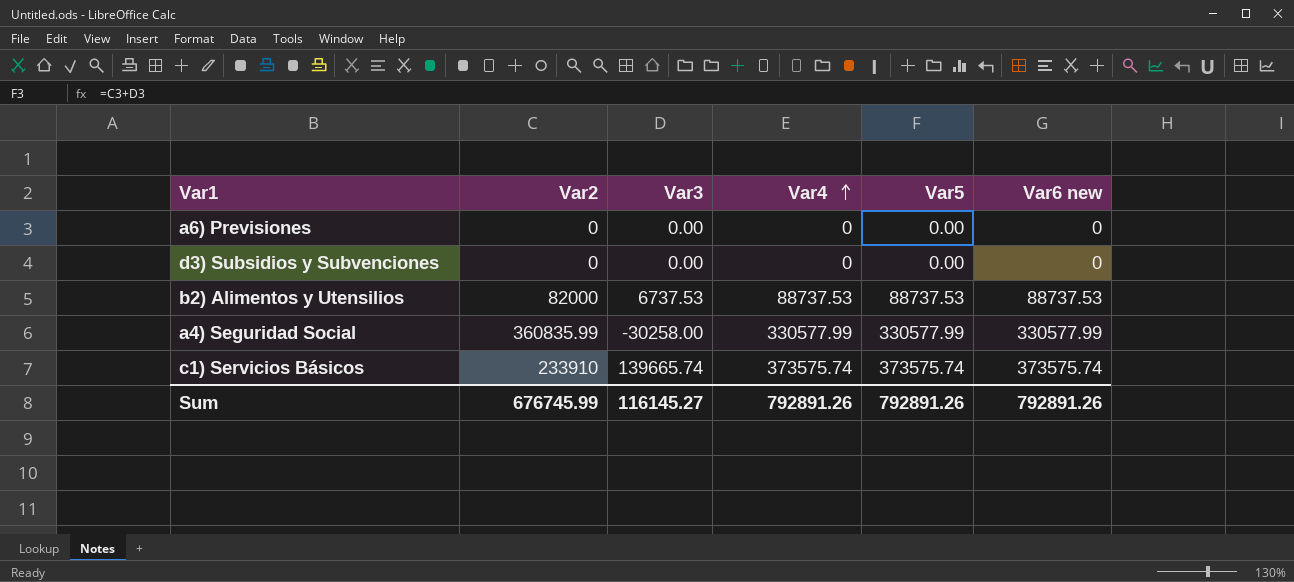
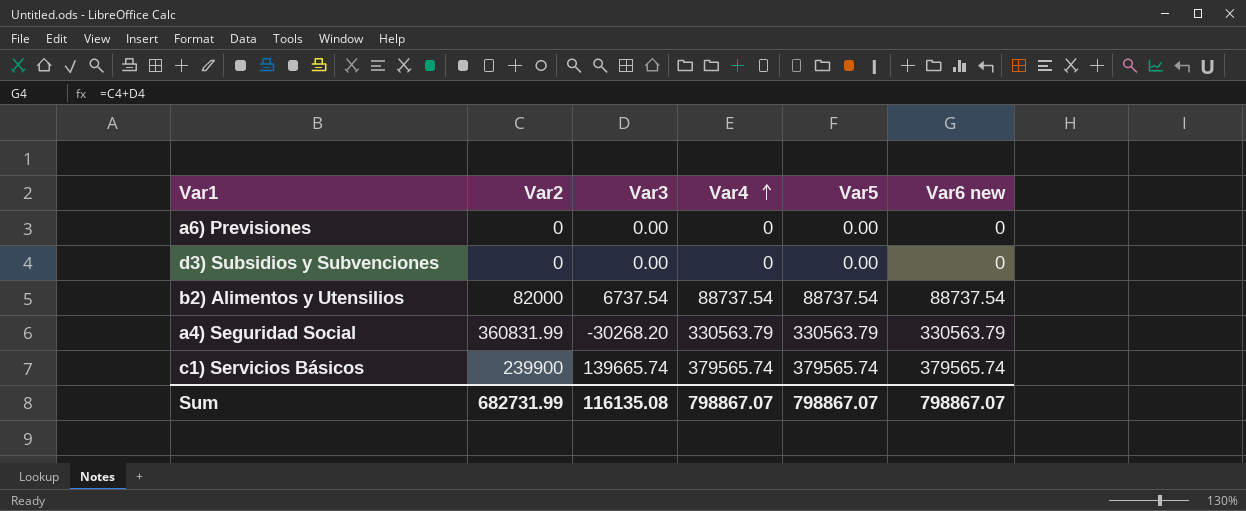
b2) Alimentos y Utensilios | Var3: 6737.53 -> 6737.54
b2) Alimentos y Utensilios | Var4: 88737.53 -> 88737.54
b2) Alimentos y Utensilios | Var5: 88737.53 -> 88737.54
b2) Alimentos y Utensilios | Var6 new: 88737.53 -> 88737.54
a4) Seguridad Social | Var2: 360835.99 -> 360831.99
a4) Seguridad Social | Var3: -30258.00 -> -30268.20
a4) Seguridad Social | Var4: 330577.99 -> 330563.79
a4) Seguridad Social | Var5: 330577.99 -> 330563.79
a4) Seguridad Social | Var6 new: 330577.99 -> 330563.79
c1) Servicios Básicos | Var2: 233910 -> 239900
c1) Servicios Básicos | Var4: 373575.74 -> 379565.74
c1) Servicios Básicos | Var5: 373575.74 -> 379565.74
c1) Servicios Básicos | Var6 new: 373575.74 -> 379565.74
Sum | Var2: 676745.99 -> 682731.99
Sum | Var3: 116145.27 -> 116135.08
Sum | Var4: 792891.26 -> 798867.07
Sum | Var5: 792891.26 -> 798867.07
Sum | Var6 new: 792891.26 -> 798867.07

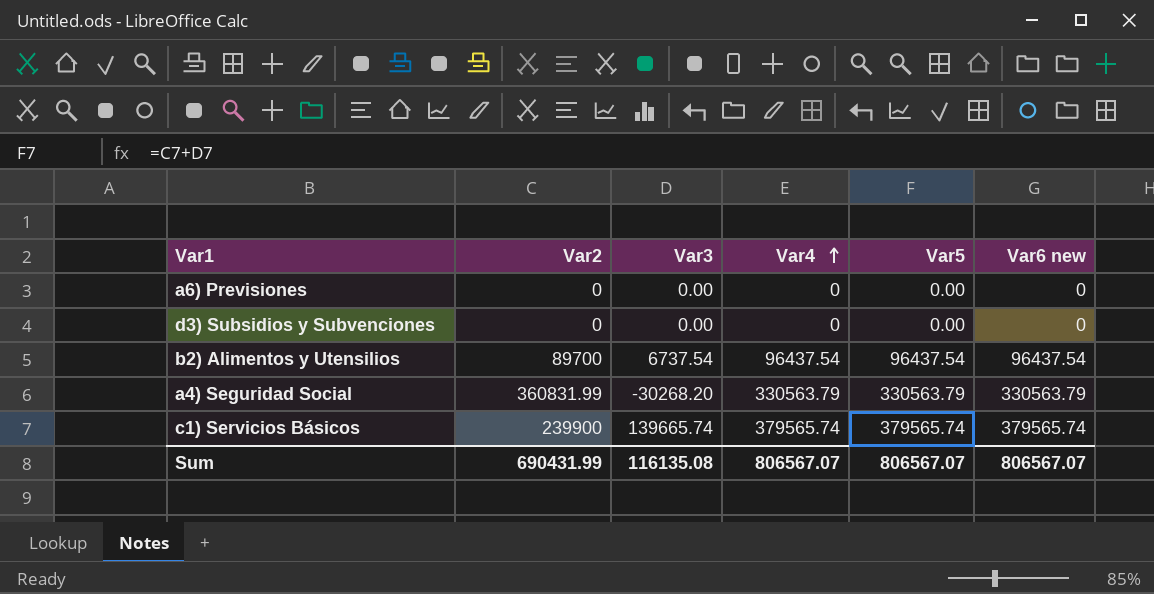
b2) Alimentos y Utensilios | Var2: 82000 -> 89700
b2) Alimentos y Utensilios | Var4: 88737.54 -> 96437.54
b2) Alimentos y Utensilios | Var5: 88737.54 -> 96437.54
b2) Alimentos y Utensilios | Var6 new: 88737.54 -> 96437.54
Sum | Var2: 682731.99 -> 690431.99
Sum | Var4: 798867.07 -> 806567.07
Sum | Var5: 798867.07 -> 806567.07
Sum | Var6 new: 798867.07 -> 806567.07

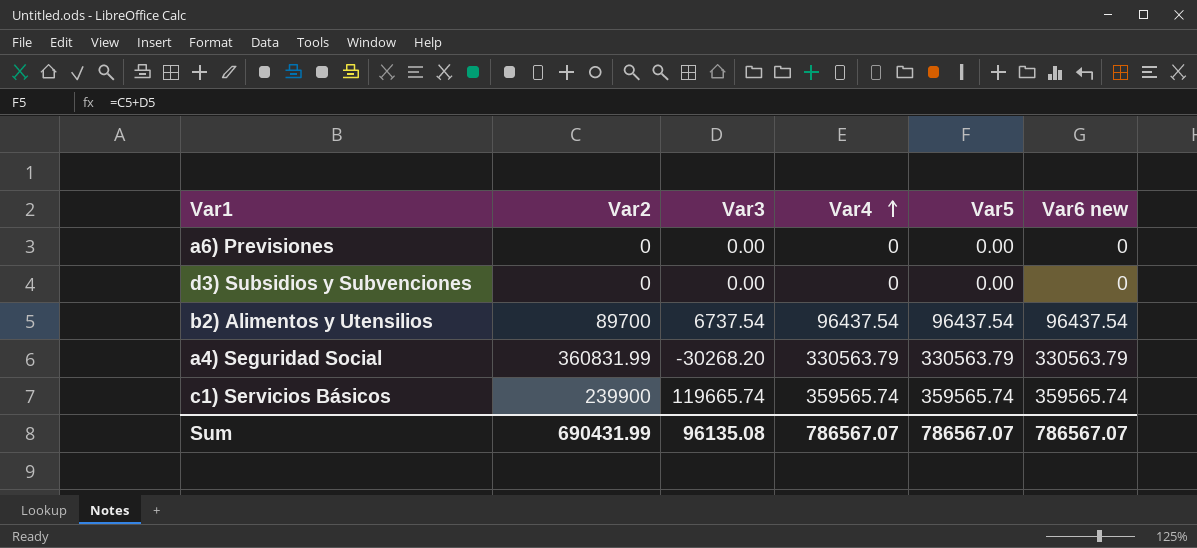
c1) Servicios Básicos | Var3: 139665.74 -> 119665.74
c1) Servicios Básicos | Var4: 379565.74 -> 359565.74
c1) Servicios Básicos | Var5: 379565.74 -> 359565.74
c1) Servicios Básicos | Var6 new: 379565.74 -> 359565.74
Sum | Var3: 116135.08 -> 96135.08
Sum | Var4: 806567.07 -> 786567.07
Sum | Var5: 806567.07 -> 786567.07
Sum | Var6 new: 806567.07 -> 786567.07

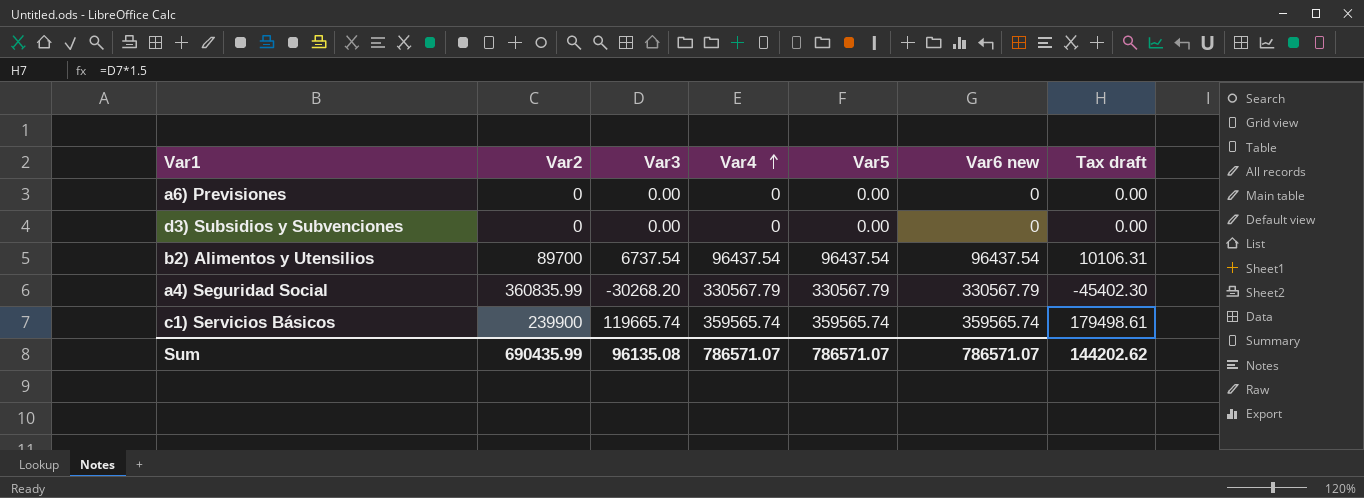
column Tax draft | formula: none -> [Var3] * 1.5
a4) Seguridad Social | Var2: 360831.99 -> 360835.99
a4) Seguridad Social | Var4: 330563.79 -> 330567.79
a4) Seguridad Social | Var5: 330563.79 -> 330567.79
a4) Seguridad Social | Var6 new: 330563.79 -> 330567.79
Sum | Var2: 690431.99 -> 690435.99
Sum | Var4: 786567.07 -> 786571.07
Sum | Var5: 786567.07 -> 786571.07
Sum | Var6 new: 786567.07 -> 786571.07

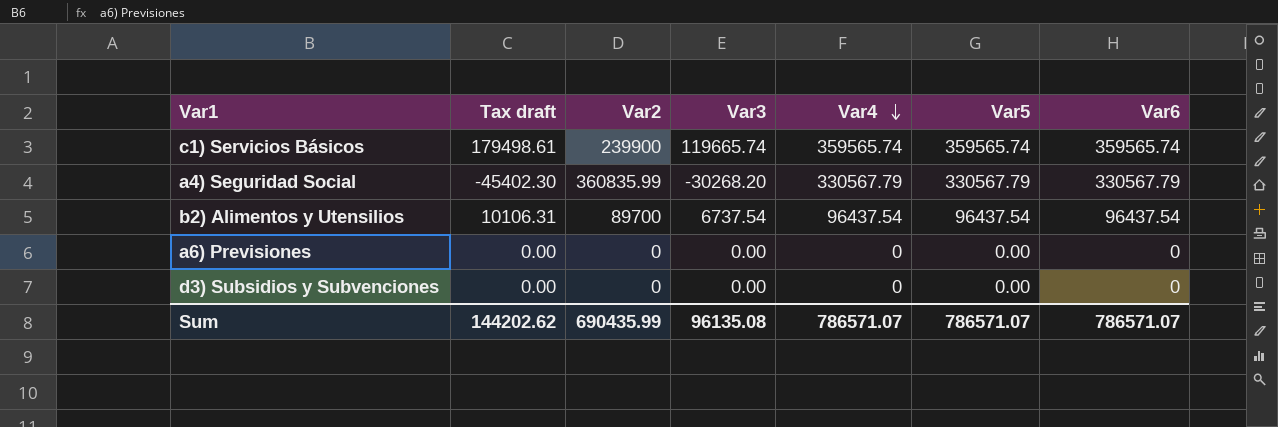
row order: Var4 ascending -> Var4 descending
column Tax draft | position: 7 -> 2
column name: Var6 new -> Var6

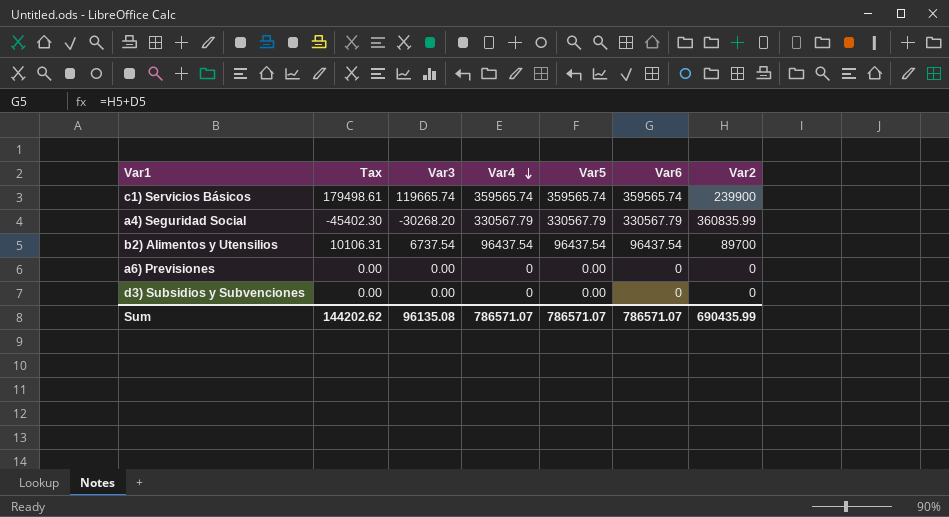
column name: Tax draft -> Tax
column Var2 | position: 3 -> 7

